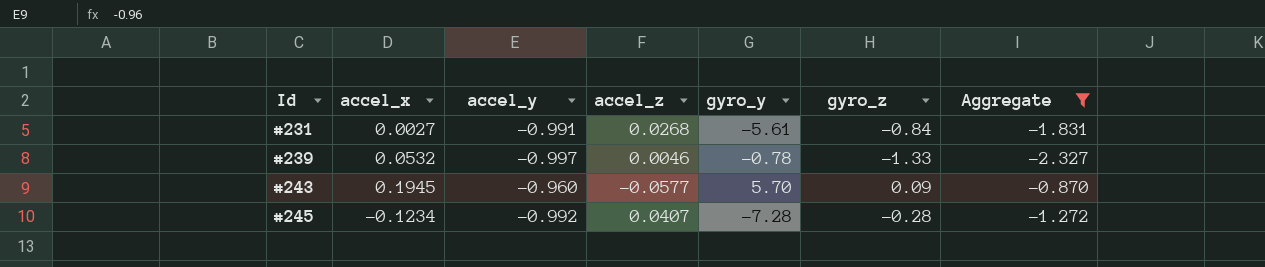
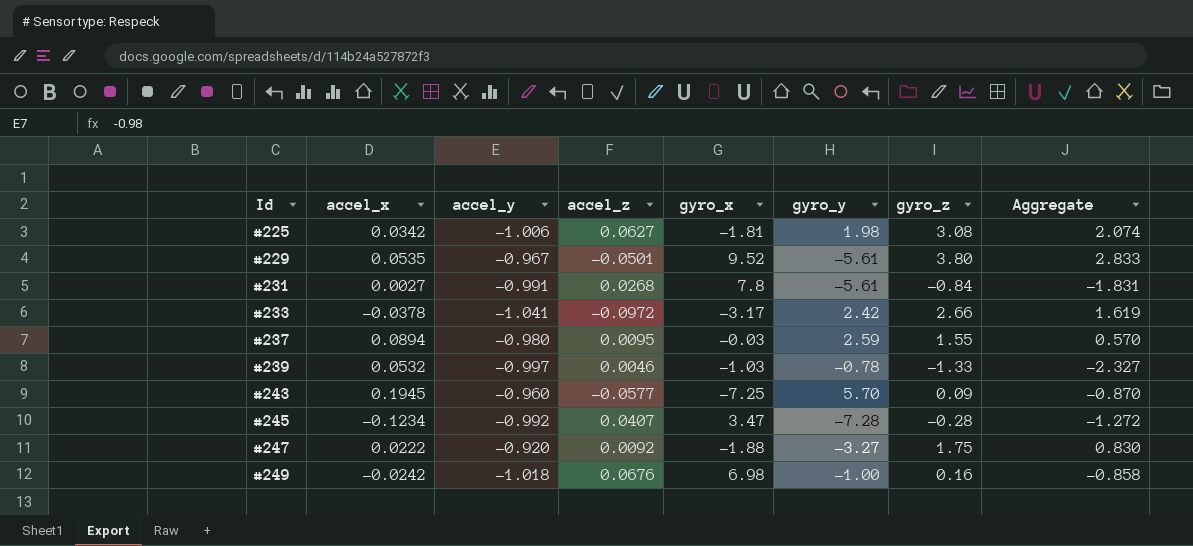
filter: Aggregate <= -0.870 -> none
column gyro_x | position: none -> 5

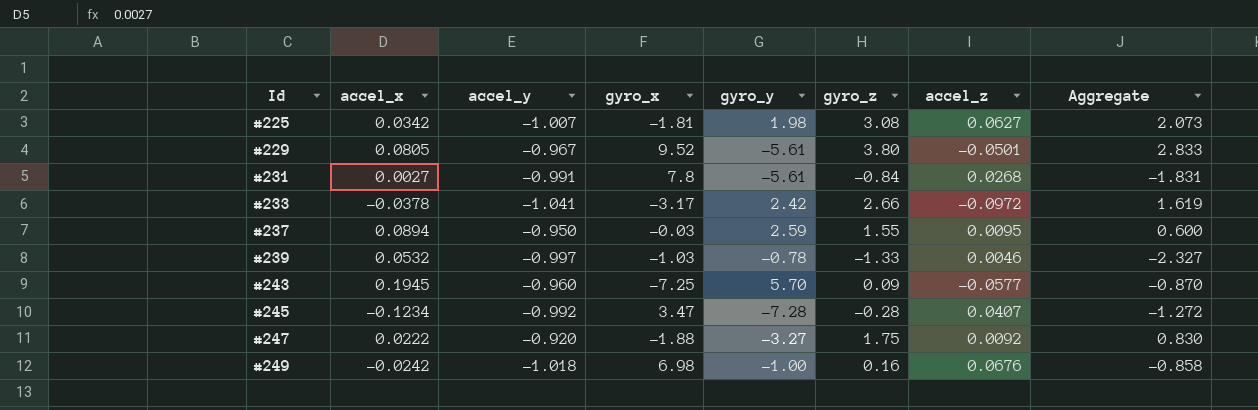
column accel_z | position: 4 -> 7
#225 | accel_y: -1.006 -> -1.007
#225 | Aggregate: 2.074 -> 2.073
#229 | accel_x: 0.0535 -> 0.0805
#237 | accel_y: -0.980 -> -0.950
#237 | Aggregate: 0.570 -> 0.600

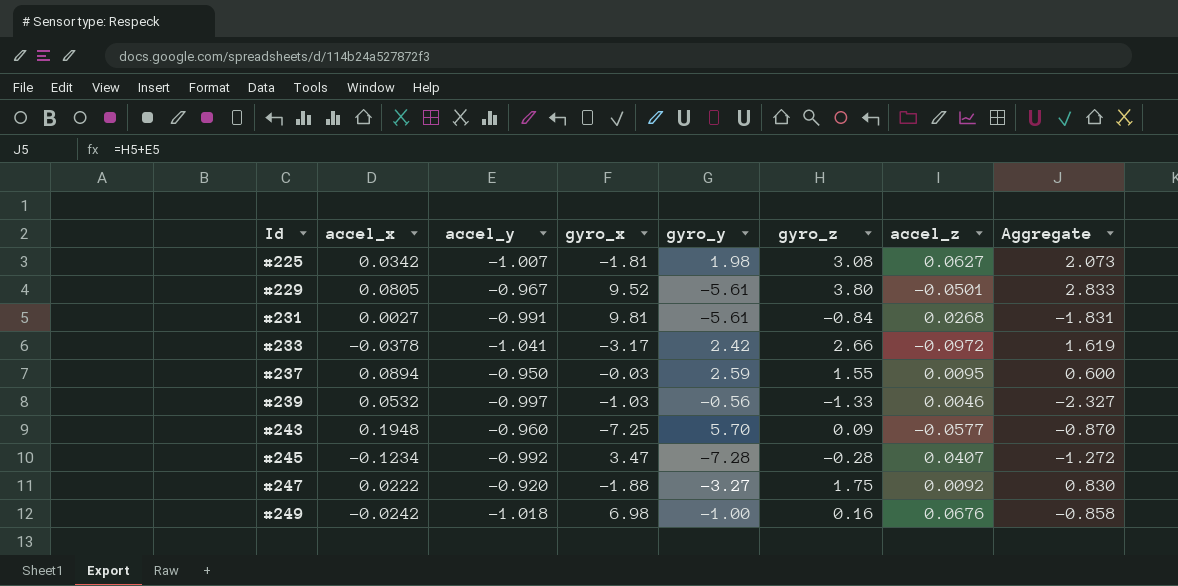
#231 | gyro_x: 7.8 -> 9.81
#239 | gyro_y: -0.78 -> -0.56
#243 | accel_x: 0.1945 -> 0.1948

